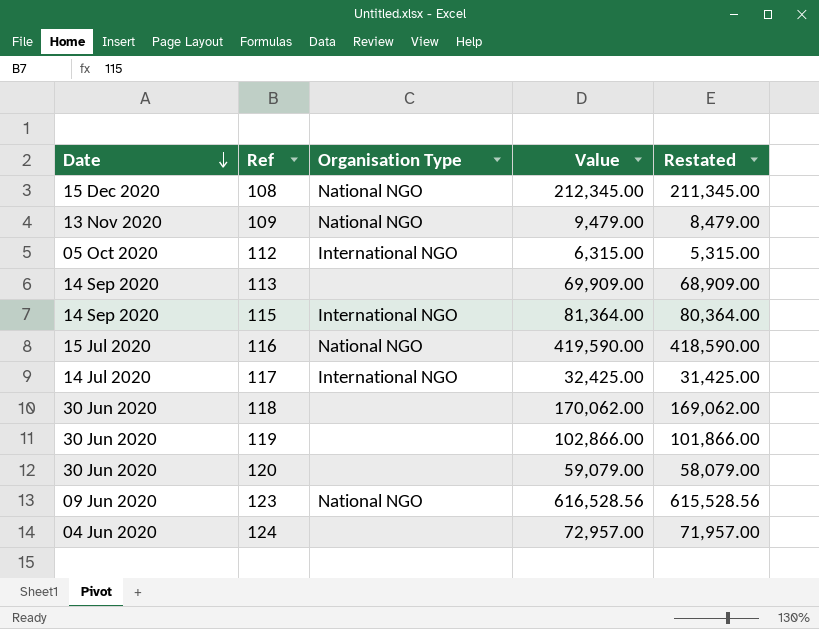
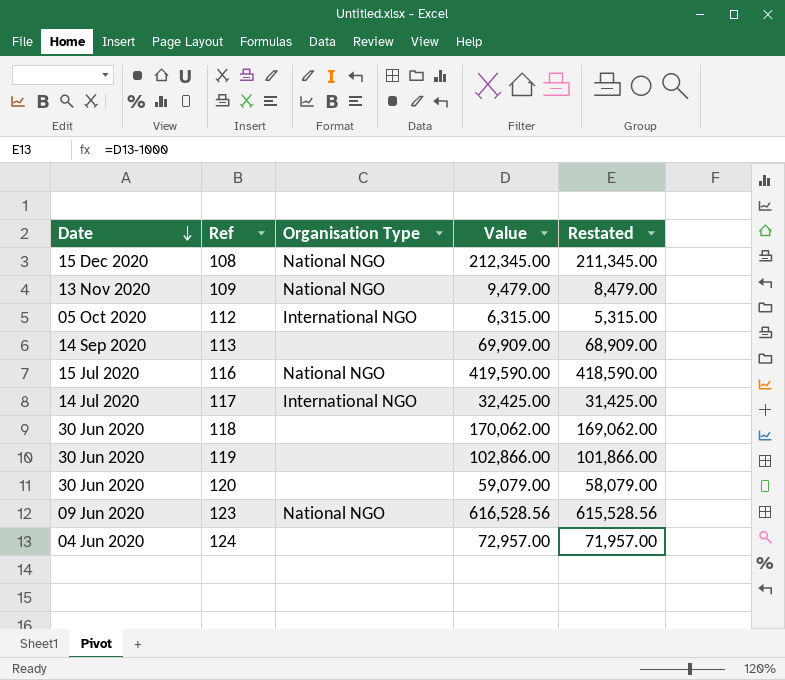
row 115: 14 Sep 2020 | International NGO | 81,364.00 | 80,364.00 -> none

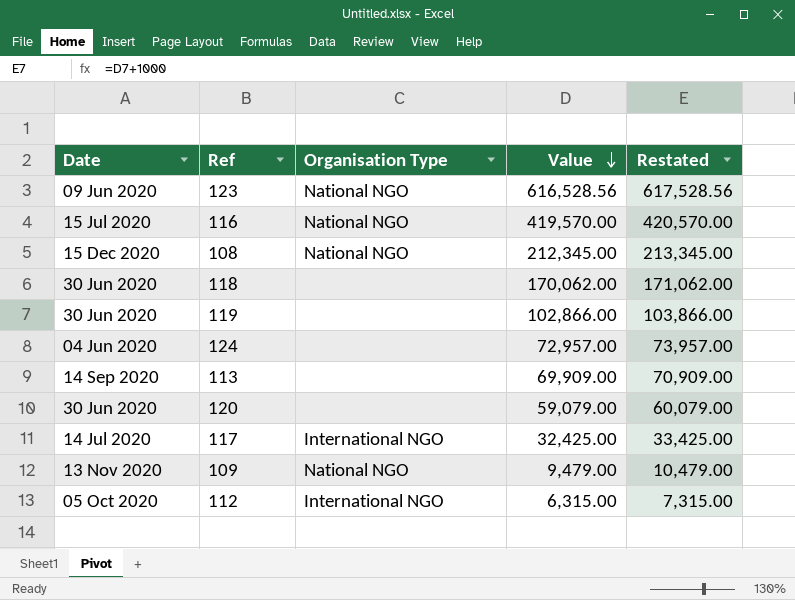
row order: Date descending -> Value descending
column Restated | formula: [Value] - 1000 -> [Value] + 1000
116 | Value: 419,590.00 -> 419,570.00

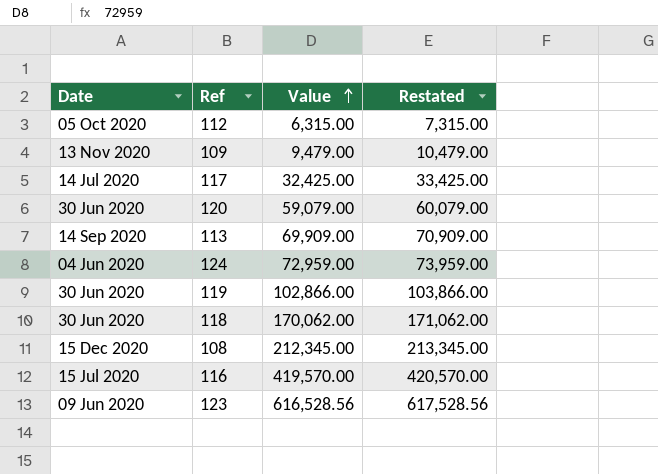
row order: Value descending -> Value ascending
column Organisation Type | position: 3 -> none
124 | Value: 72,957.00 -> 72,959.00
124 | Restated: 73,957.00 -> 73,959.00

